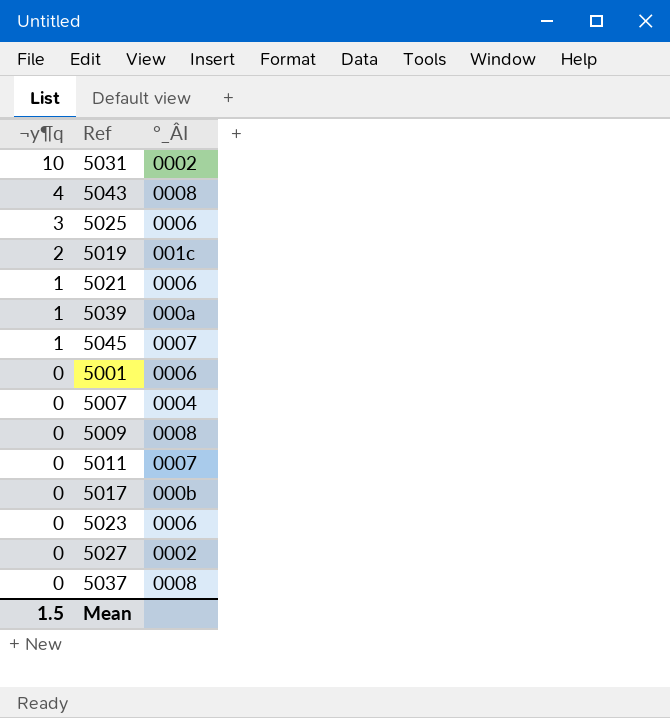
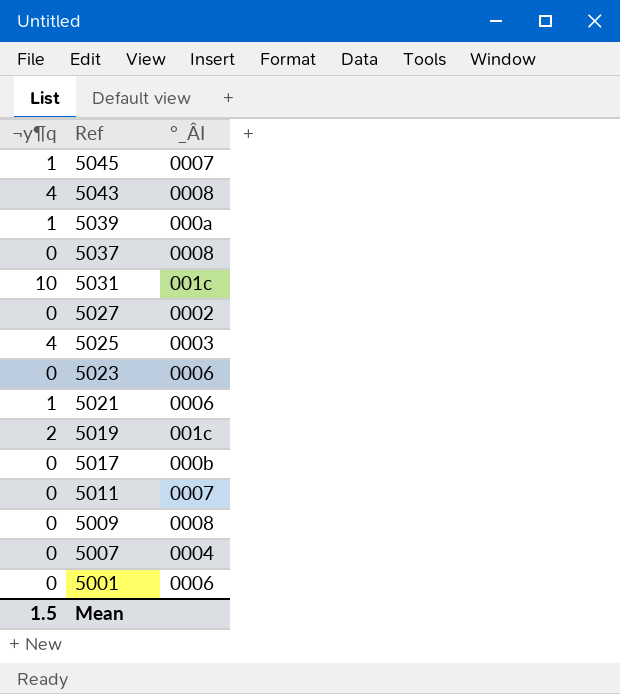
row order: ¬y¶q descending -> Ref descending
5031 | °_ÂI: 0002 -> 001c
5025 | ¬y¶q: 3 -> 4
5025 | °_ÂI: 0006 -> 0003

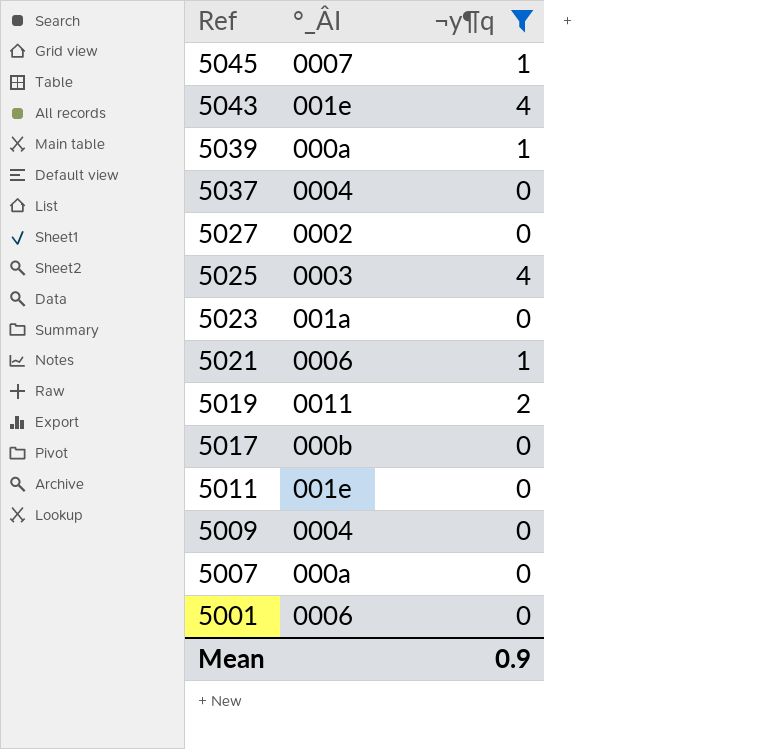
filter: none -> ¬y¶q != 10
column ¬y¶q | position: 1 -> 3
5043 | °_ÂI: 0008 -> 001e
5037 | °_ÂI: 0008 -> 0004
5023 | °_ÂI: 0006 -> 001a
5019 | °_ÂI: 001c -> 0011
5011 | °_ÂI: 0007 -> 001e
5009 | °_ÂI: 0008 -> 0004
5007 | °_ÂI: 0004 -> 000a
Mean | ¬y¶q: 1.5 -> 0.9

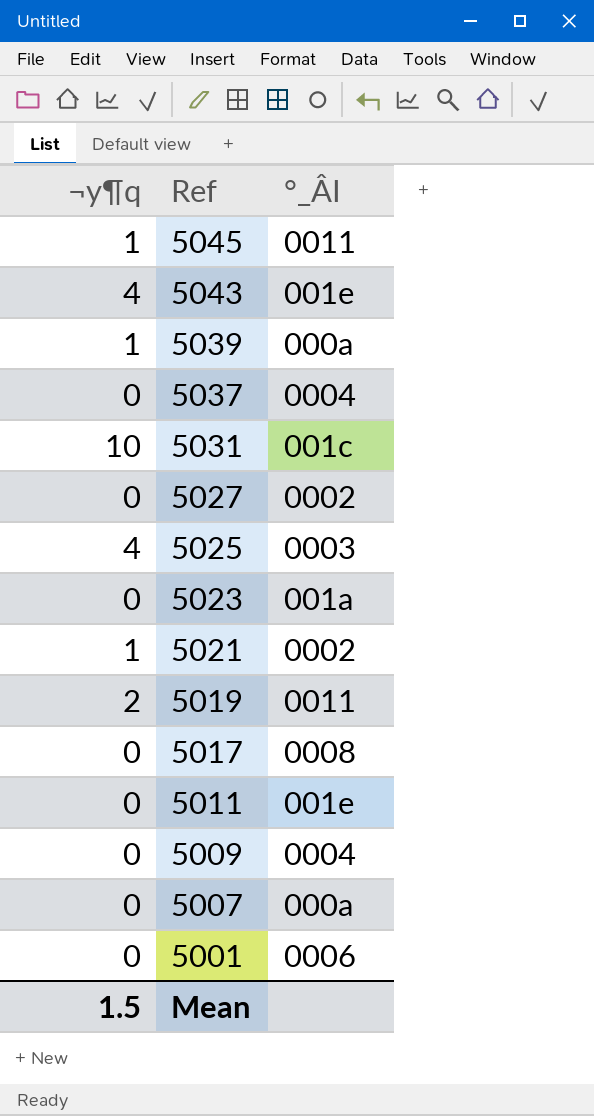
filter: ¬y¶q != 10 -> none
column ¬y¶q | position: 3 -> 1
5045 | °_ÂI: 0007 -> 0011
5021 | °_ÂI: 0006 -> 0002
5017 | °_ÂI: 000b -> 0008
Mean | ¬y¶q: 0.9 -> 1.5

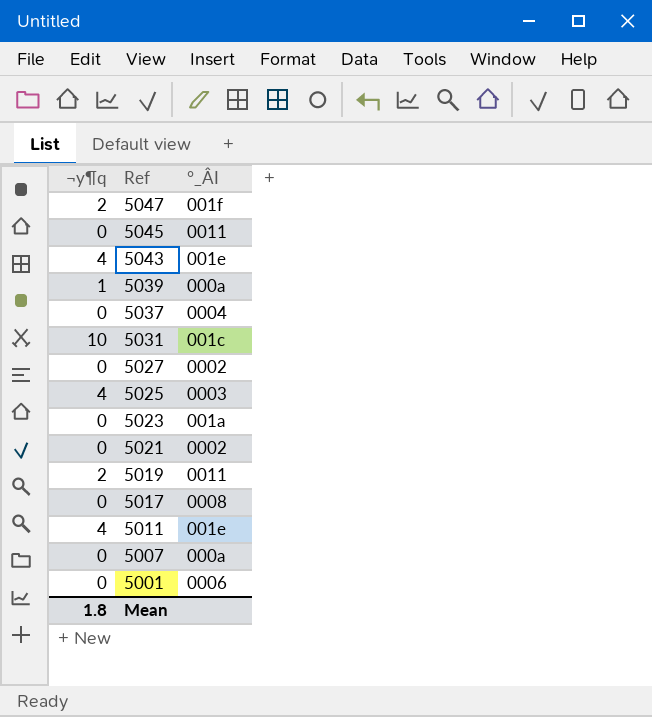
row 5009: 0 | 0004 -> none
row 5047: none -> 2 | 001f
5045 | ¬y¶q: 1 -> 0
5021 | ¬y¶q: 1 -> 0
5011 | ¬y¶q: 0 -> 4
Mean | ¬y¶q: 1.5 -> 1.8

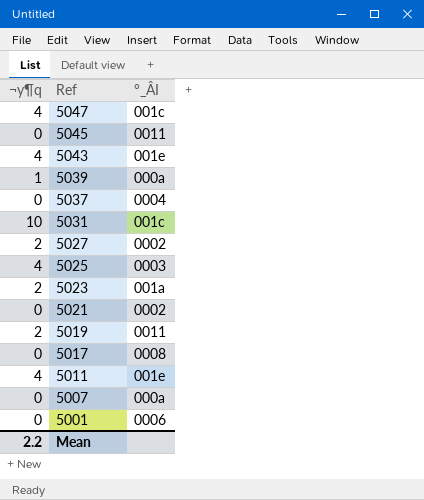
5047 | ¬y¶q: 2 -> 4
5047 | °_ÂI: 001f -> 001c
5027 | ¬y¶q: 0 -> 2
5023 | ¬y¶q: 0 -> 2
Mean | ¬y¶q: 1.8 -> 2.2

